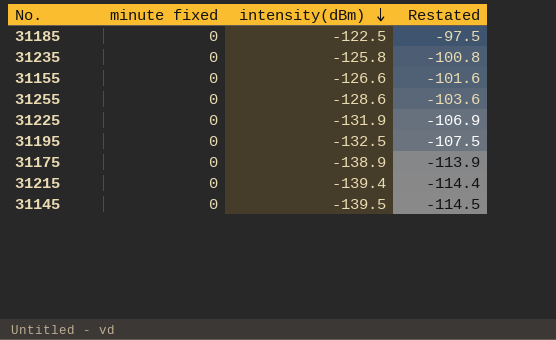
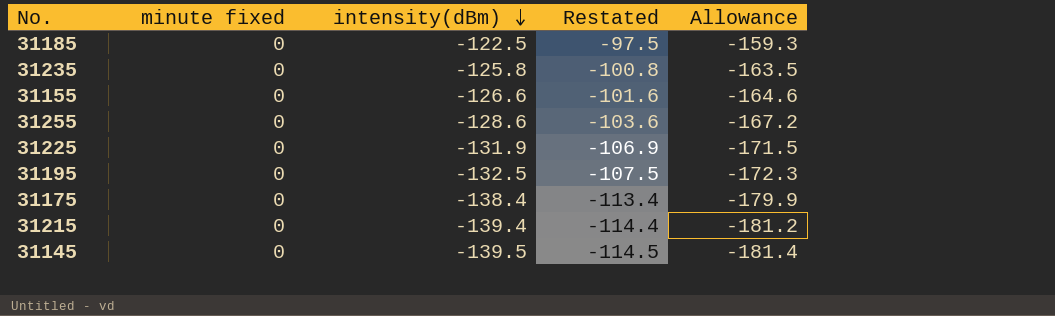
column Allowance | formula: none -> [intensity(dBm)] * 1.3
31175 | intensity(dBm): -138.9 -> -138.4
31175 | Restated: -113.9 -> -113.4

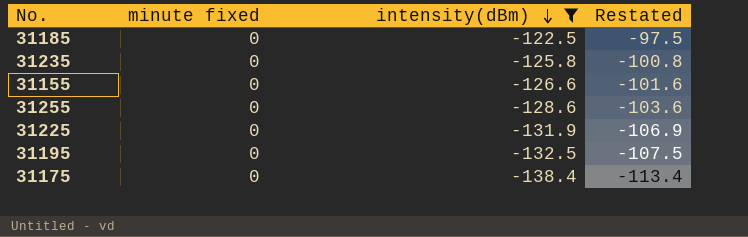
filter: none -> intensity(dBm) >= -138.4
column Allowance | formula: [intensity(dBm)] * 1.3 -> none

